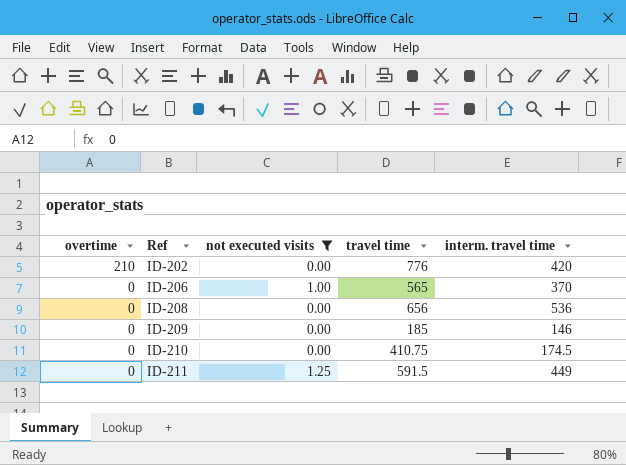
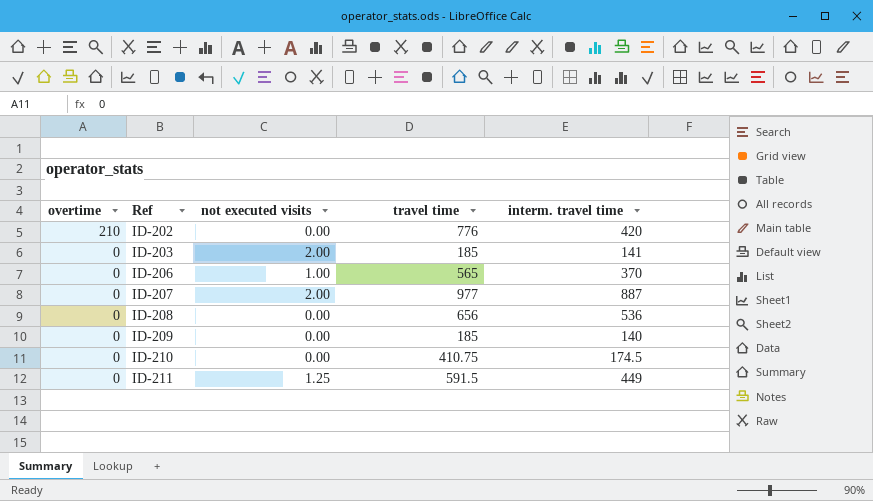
filter: not executed visits != 2.00 -> none
ID-209 | interm. travel time: 146 -> 140

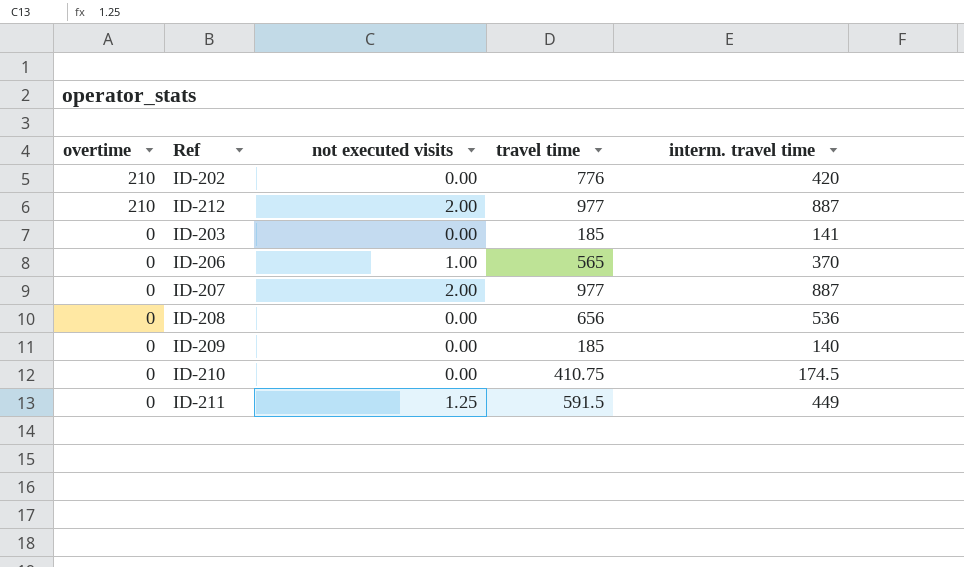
row ID-212: none -> 210 | 2.00 | 977 | 887
ID-203 | not executed visits: 2.00 -> 0.00

